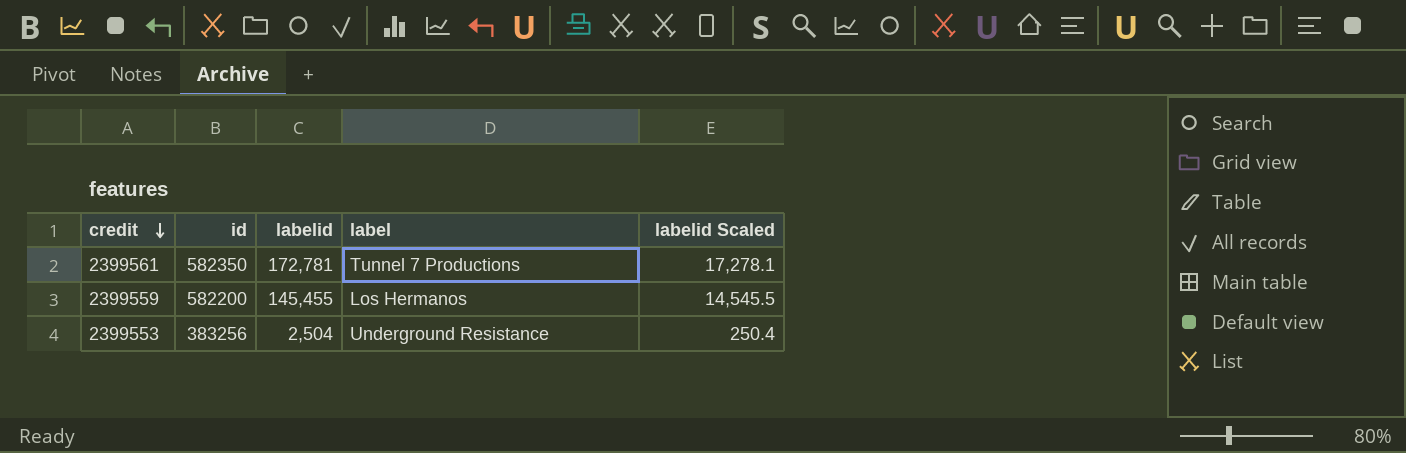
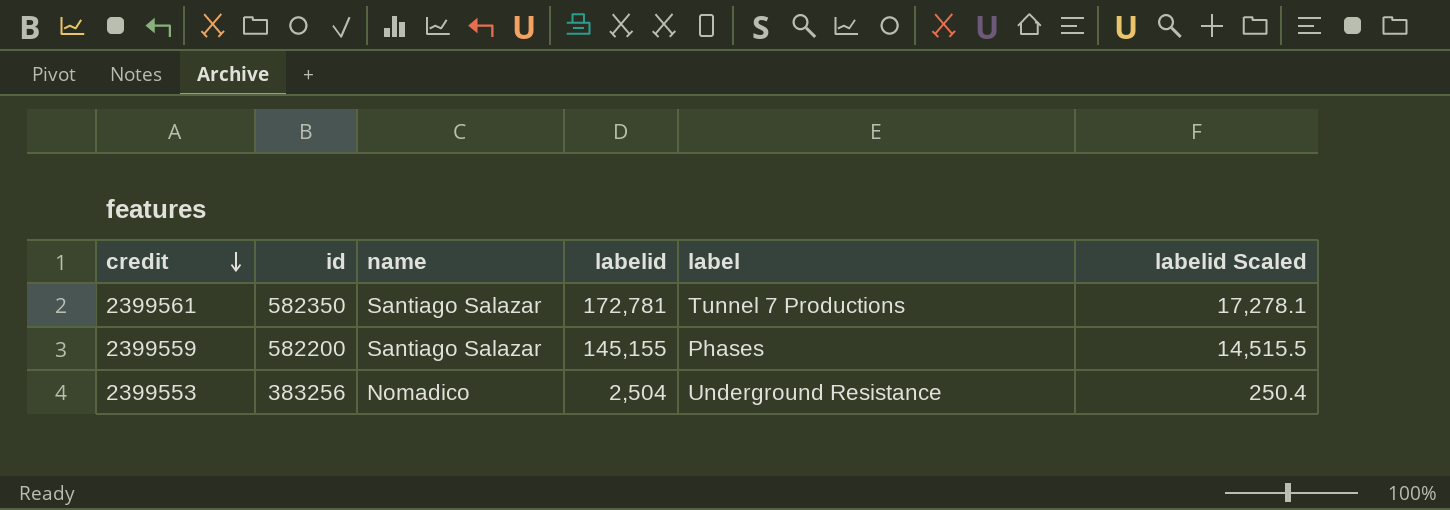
column name | position: none -> 3
2399559 | labelid: 145,455 -> 145,155
2399559 | label: Los Hermanos -> Phases
2399559 | labelid Scaled: 14,545.5 -> 14,515.5

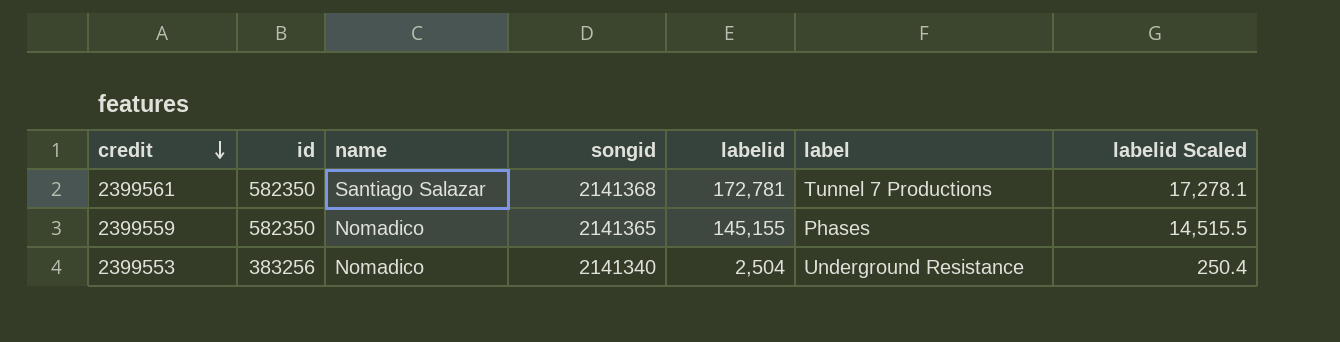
column songid | position: none -> 4
2399559 | id: 582200 -> 582350
2399559 | name: Santiago Salazar -> Nomadico

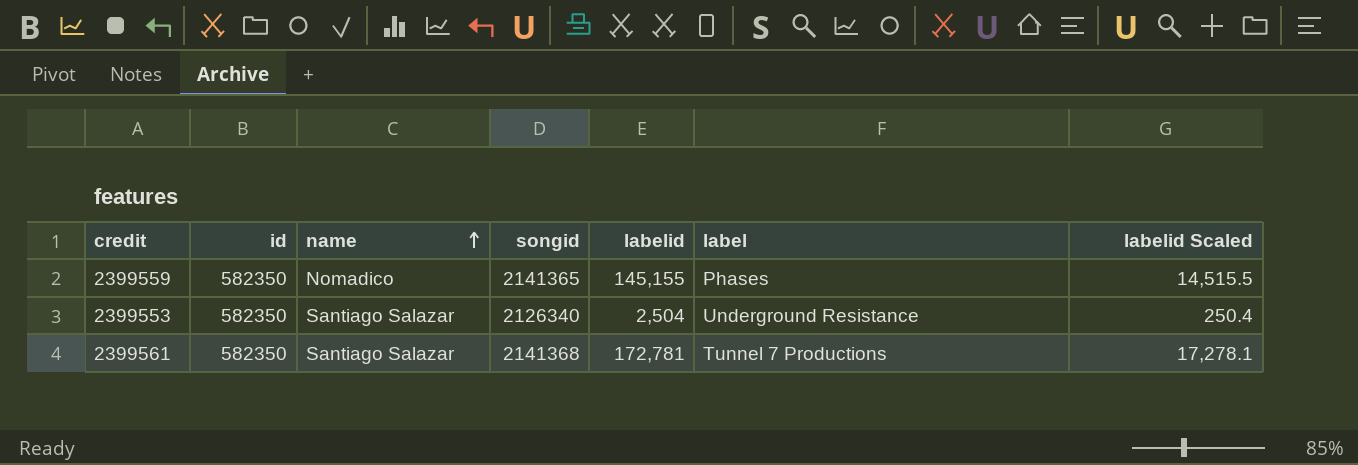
row order: credit descending -> name ascending
2399553 | id: 383256 -> 582350
2399553 | name: Nomadico -> Santiago Salazar
2399553 | songid: 2141340 -> 2126340

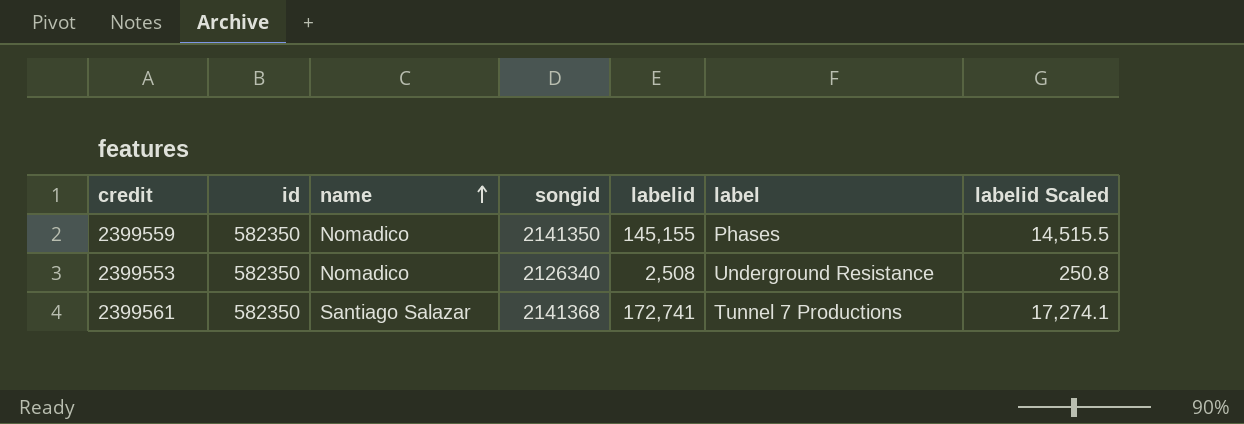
2399559 | songid: 2141365 -> 2141350
2399553 | name: Santiago Salazar -> Nomadico
2399553 | labelid: 2,504 -> 2,508
2399553 | labelid Scaled: 250.4 -> 250.8
2399561 | labelid: 172,781 -> 172,741
2399561 | labelid Scaled: 17,278.1 -> 17,274.1

